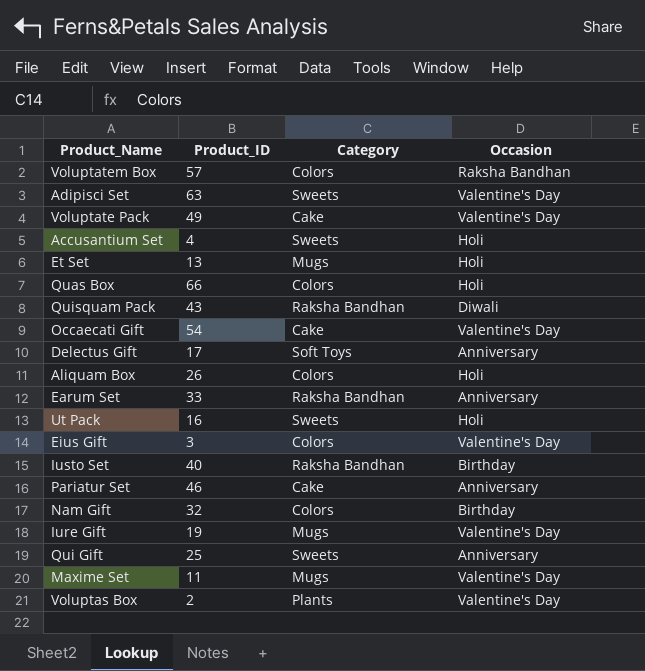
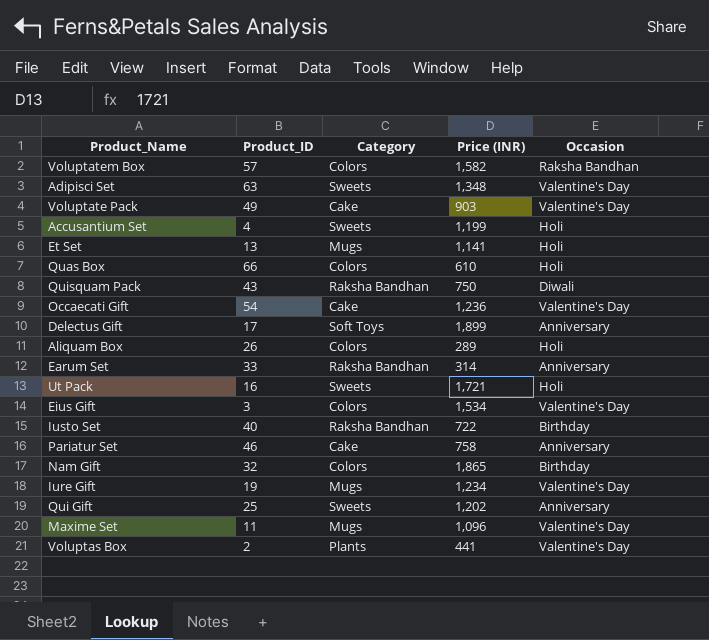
column Price (INR) | position: none -> 4

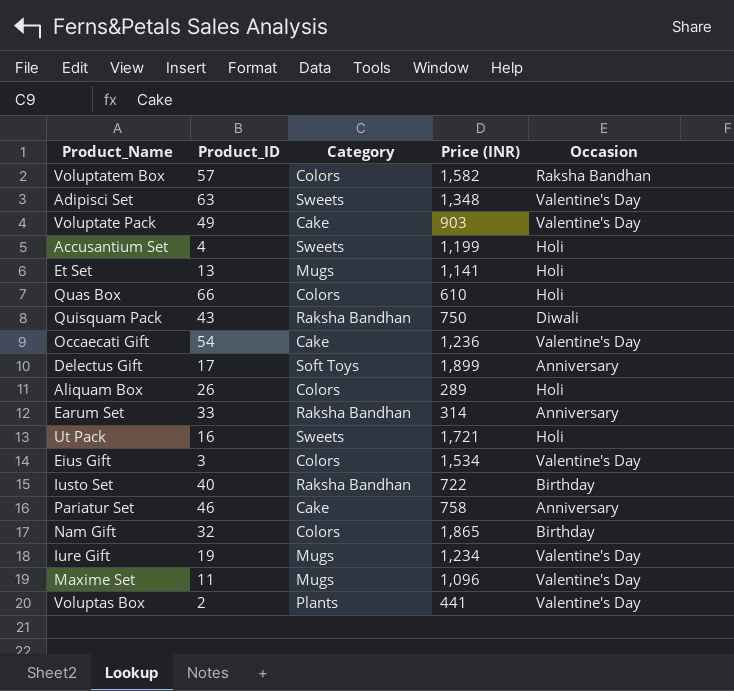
row Qui Gift: 25 | Sweets | 1,202 | Anniversary -> none

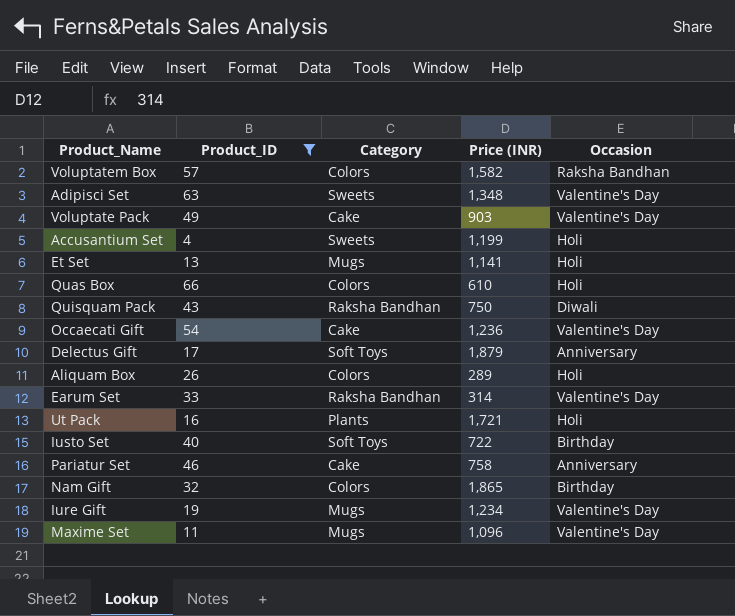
filter: none -> Product_ID >= 4
Delectus Gift | Price (INR): 1,899 -> 1,879
Earum Set | Occasion: Anniversary -> Valentine's Day
Ut Pack | Category: Sweets -> Plants
Iusto Set | Category: Raksha Bandhan -> Soft Toys

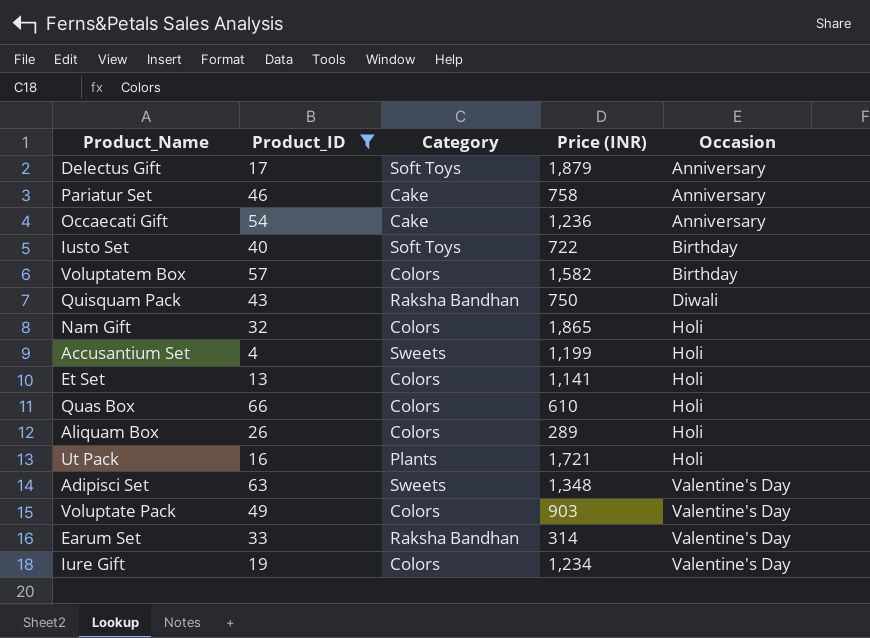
row order: none -> Occasion ascending
row Maxime Set: 11 | Mugs | 1,096 | Valentine's Day -> none
Occaecati Gift | Occasion: Valentine's Day -> Anniversary
Voluptatem Box | Occasion: Raksha Bandhan -> Birthday
Nam Gift | Occasion: Birthday -> Holi
Et Set | Category: Mugs -> Colors
Voluptate Pack | Category: Cake -> Colors
Iure Gift | Category: Mugs -> Colors

